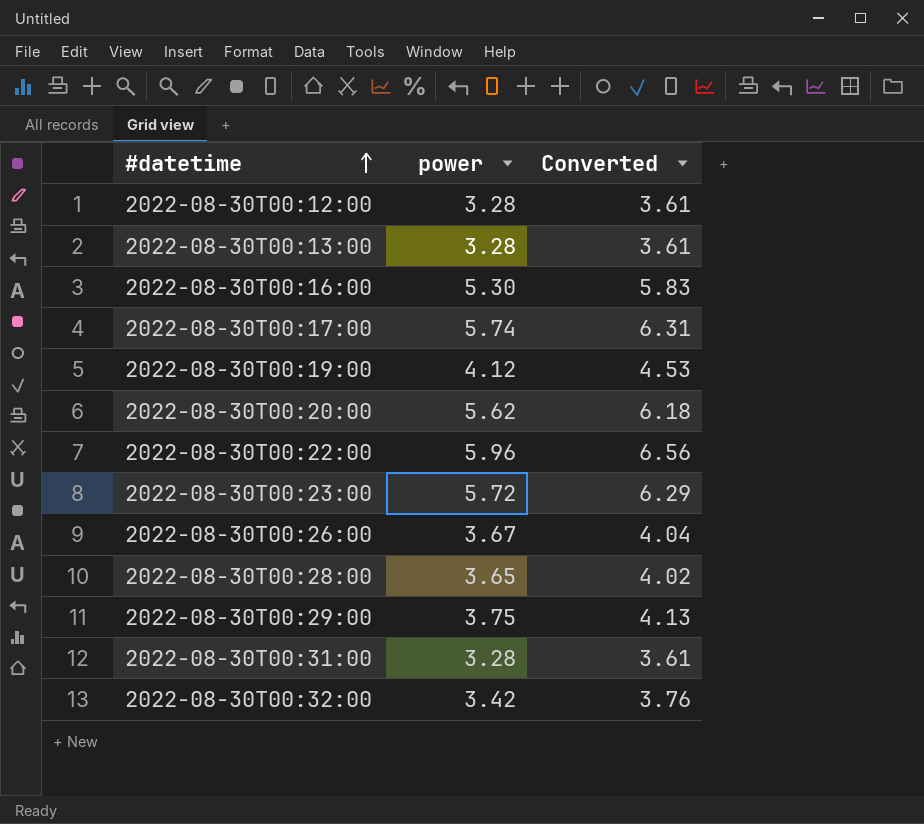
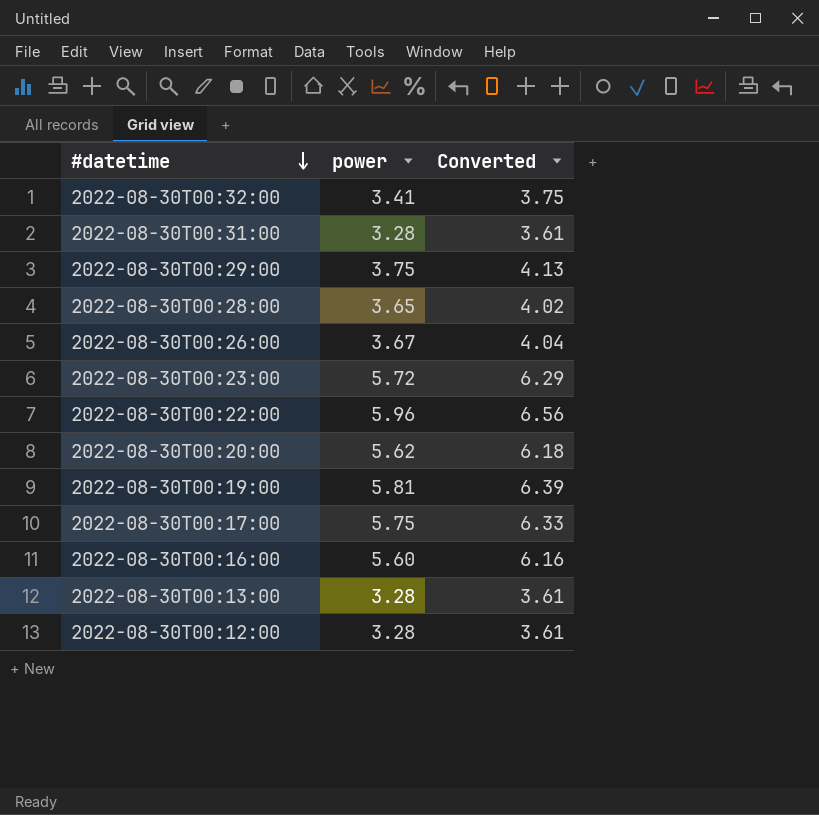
row order: #datetime ascending -> #datetime descending
2022-08-30T00:32:00 | power: 3.42 -> 3.41
2022-08-30T00:32:00 | Converted: 3.76 -> 3.75
2022-08-30T00:19:00 | power: 4.12 -> 5.81
2022-08-30T00:19:00 | Converted: 4.53 -> 6.39
2022-08-30T00:17:00 | power: 5.74 -> 5.75
2022-08-30T00:17:00 | Converted: 6.31 -> 6.33
2022-08-30T00:16:00 | power: 5.30 -> 5.60
2022-08-30T00:16:00 | Converted: 5.83 -> 6.16

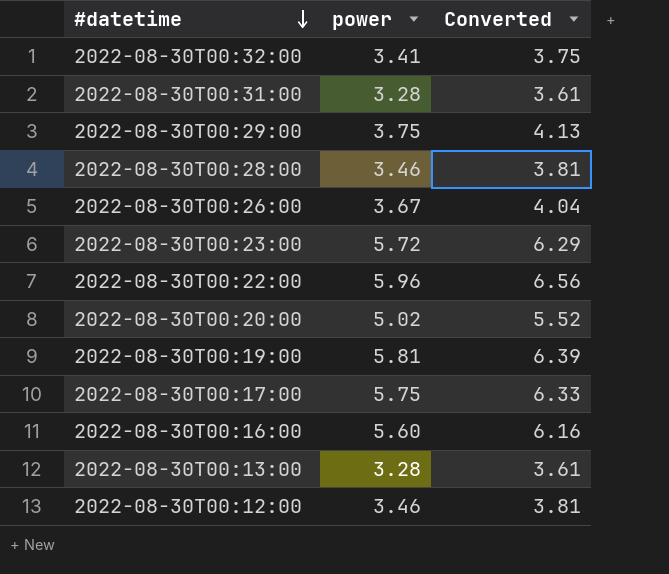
2022-08-30T00:28:00 | power: 3.65 -> 3.46
2022-08-30T00:28:00 | Converted: 4.02 -> 3.81
2022-08-30T00:20:00 | power: 5.62 -> 5.02
2022-08-30T00:20:00 | Converted: 6.18 -> 5.52
2022-08-30T00:12:00 | power: 3.28 -> 3.46
2022-08-30T00:12:00 | Converted: 3.61 -> 3.81

